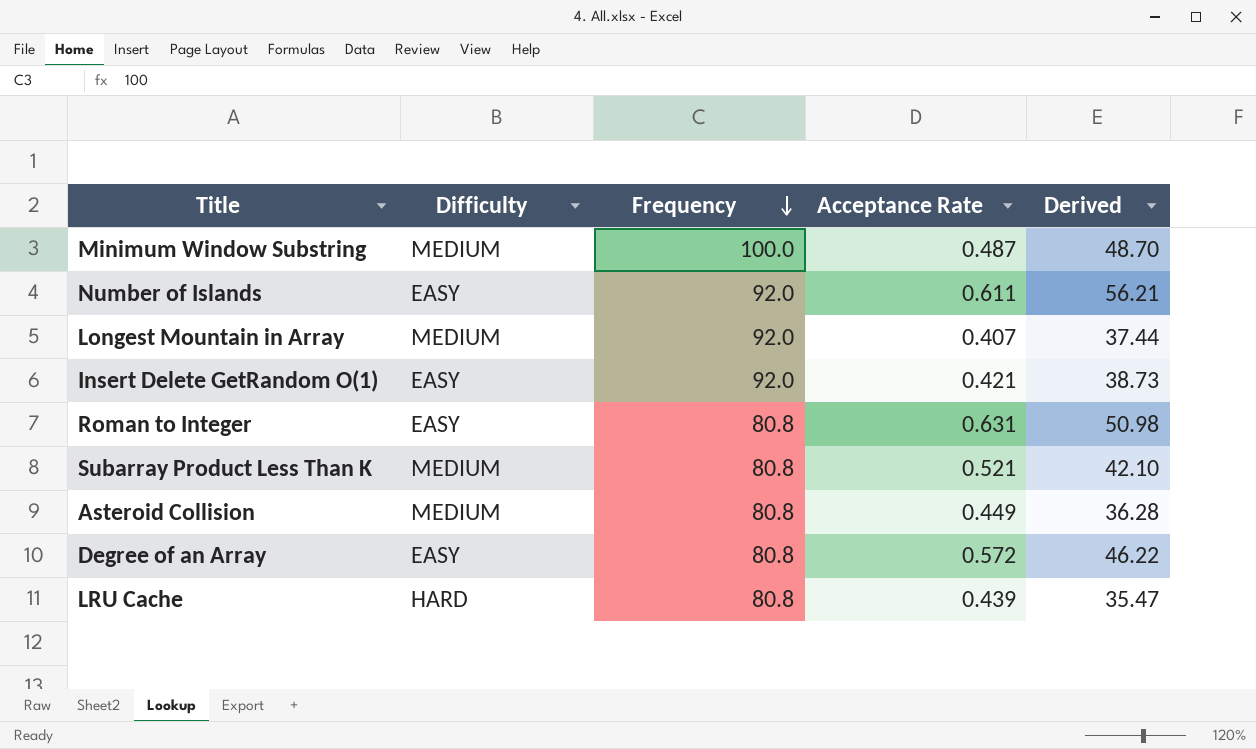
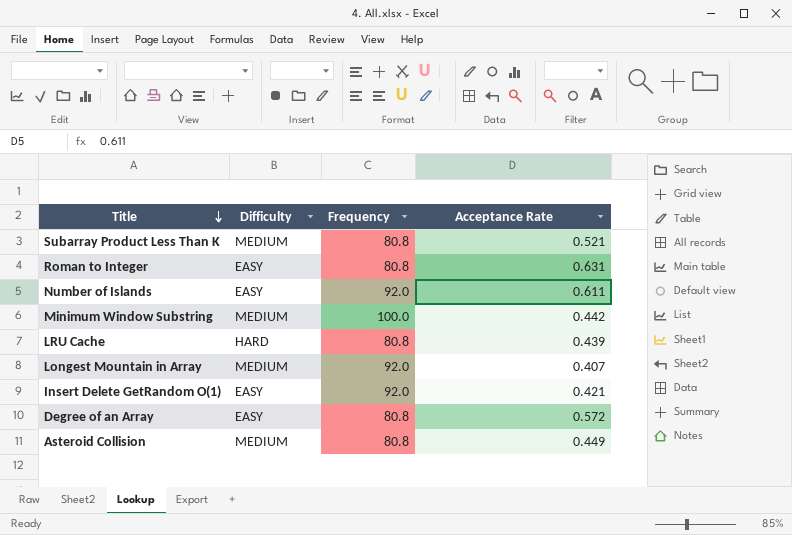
row order: Frequency descending -> Title descending
column Derived | formula: [Frequency] * [Acceptance Rate] -> none
Minimum Window Substring | Acceptance Rate: 0.487 -> 0.442

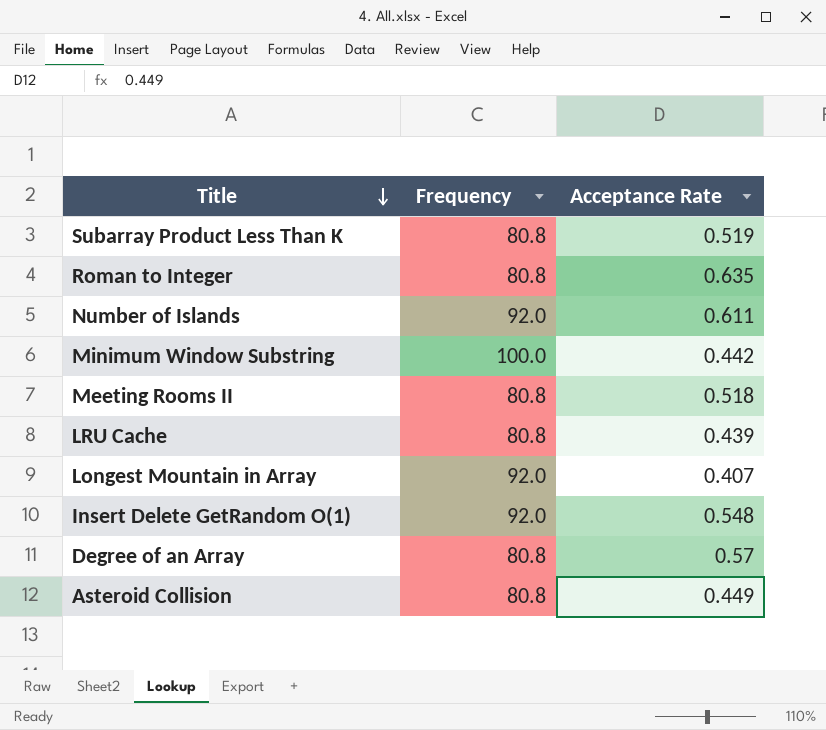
column Difficulty | position: 2 -> none
Subarray Product Less Than K | Acceptance Rate: 0.521 -> 0.519
Roman to Integer | Acceptance Rate: 0.631 -> 0.635
row Meeting Rooms II: none -> 80.8 | 0.518
Insert Delete GetRandom O(1) | Acceptance Rate: 0.421 -> 0.548
Degree of an Array | Acceptance Rate: 0.572 -> 0.57

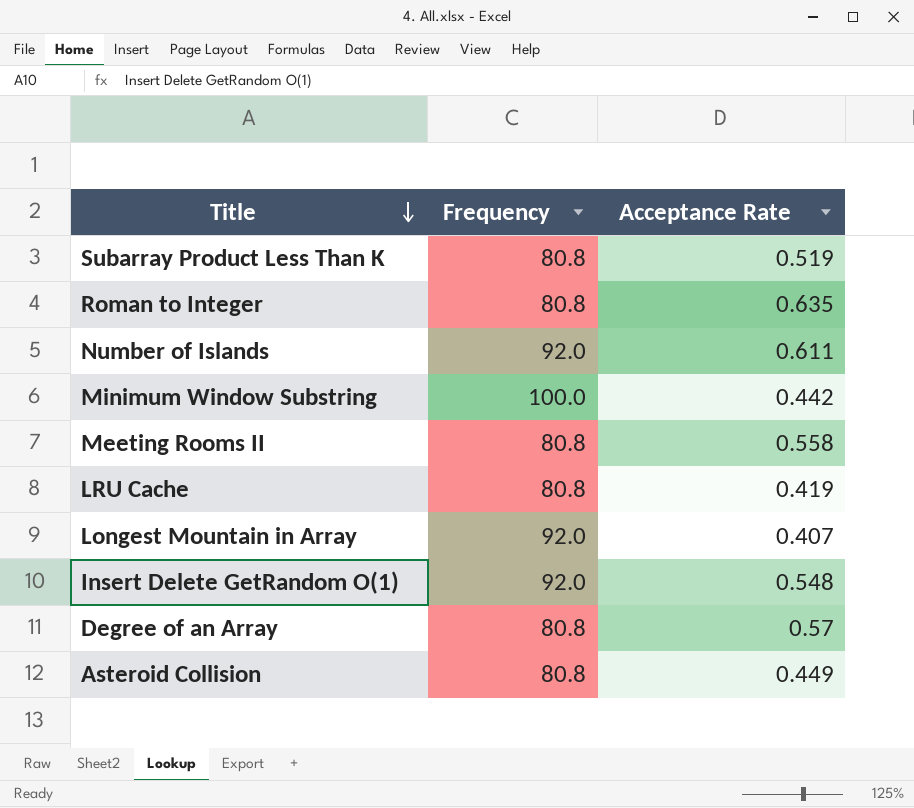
Meeting Rooms II | Acceptance Rate: 0.518 -> 0.558
LRU Cache | Acceptance Rate: 0.439 -> 0.419

